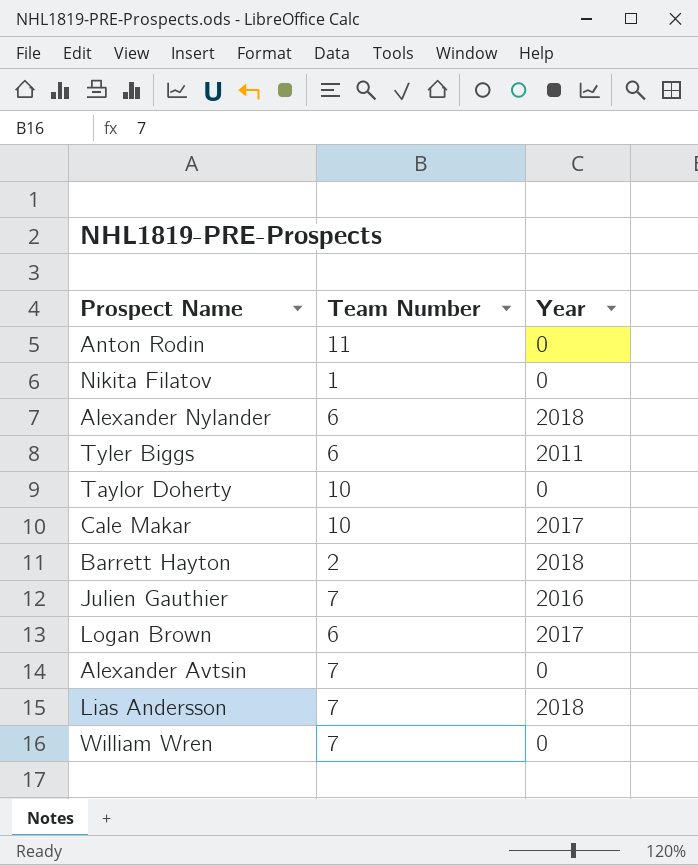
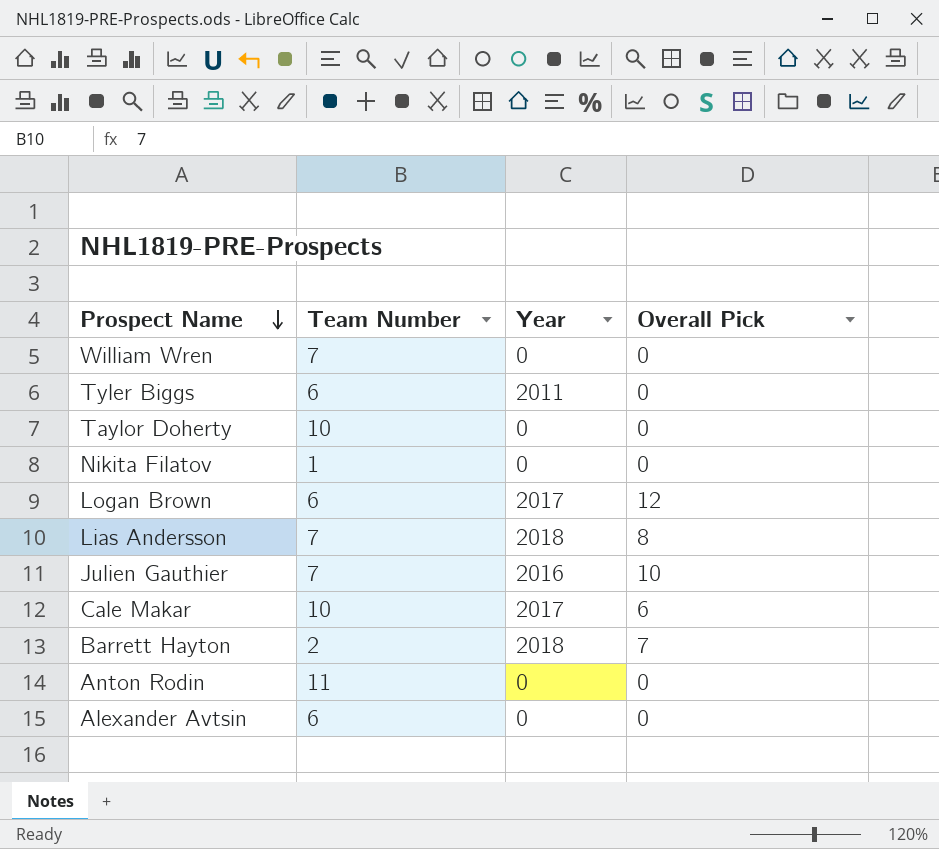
row order: none -> Prospect Name descending
column Overall Pick | position: none -> 4
row Alexander Nylander: 6 | 2018 -> none
Alexander Avtsin | Team Number: 7 -> 6

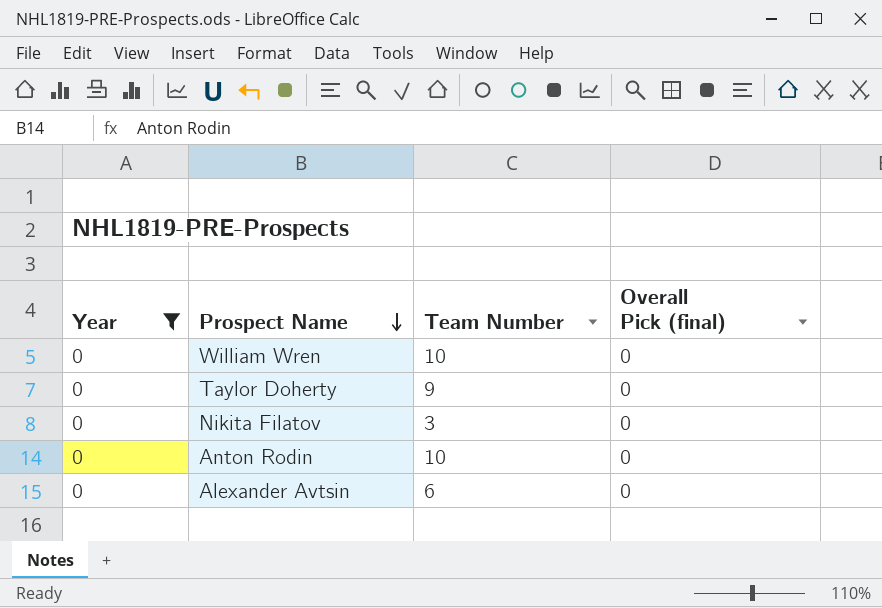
filter: none -> Year = 0
column Year | position: 3 -> 1
column name: Overall Pick -> Overall Pick (final)
William Wren | Team Number: 7 -> 10
Taylor Doherty | Team Number: 10 -> 9
Nikita Filatov | Team Number: 1 -> 3
Anton Rodin | Team Number: 11 -> 10

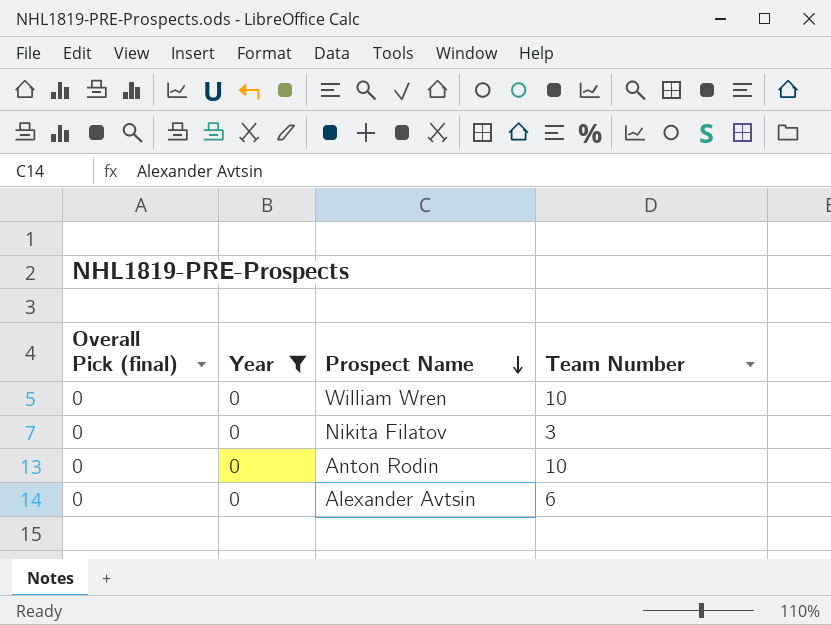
column Overall Pick (final) | position: 4 -> 1
row Taylor Doherty: 0 | 9 | 0 -> none

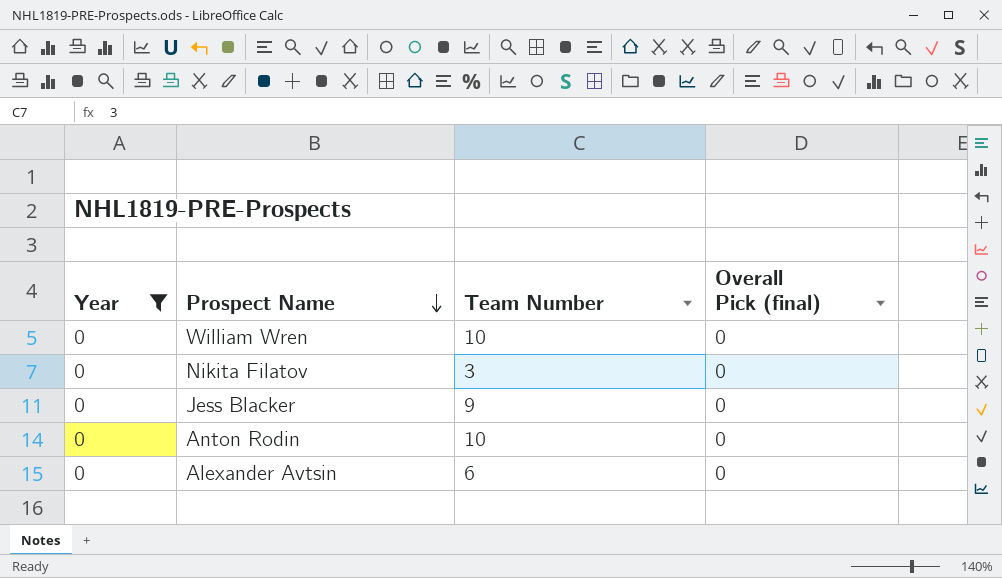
column Overall Pick (final) | position: 1 -> 4
row Jess Blacker: none -> 0 | 9 | 0

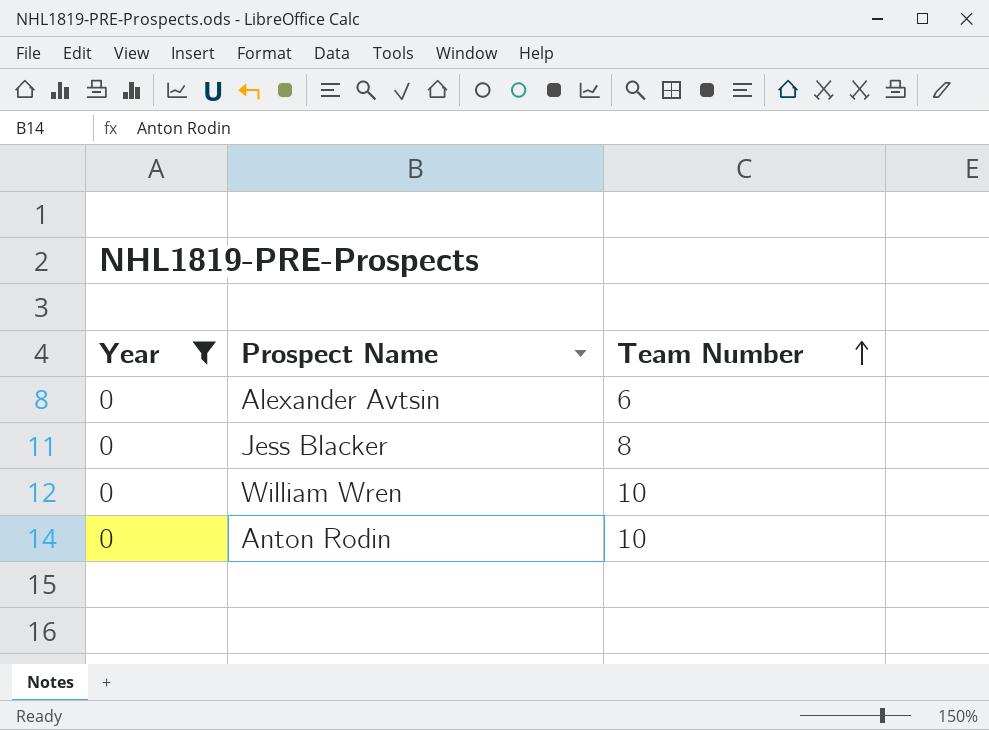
row order: Prospect Name descending -> Team Number ascending
column Overall Pick (final) | position: 4 -> none
row Nikita Filatov: 0 | 3 | 0 -> none
Jess Blacker | Team Number: 9 -> 8

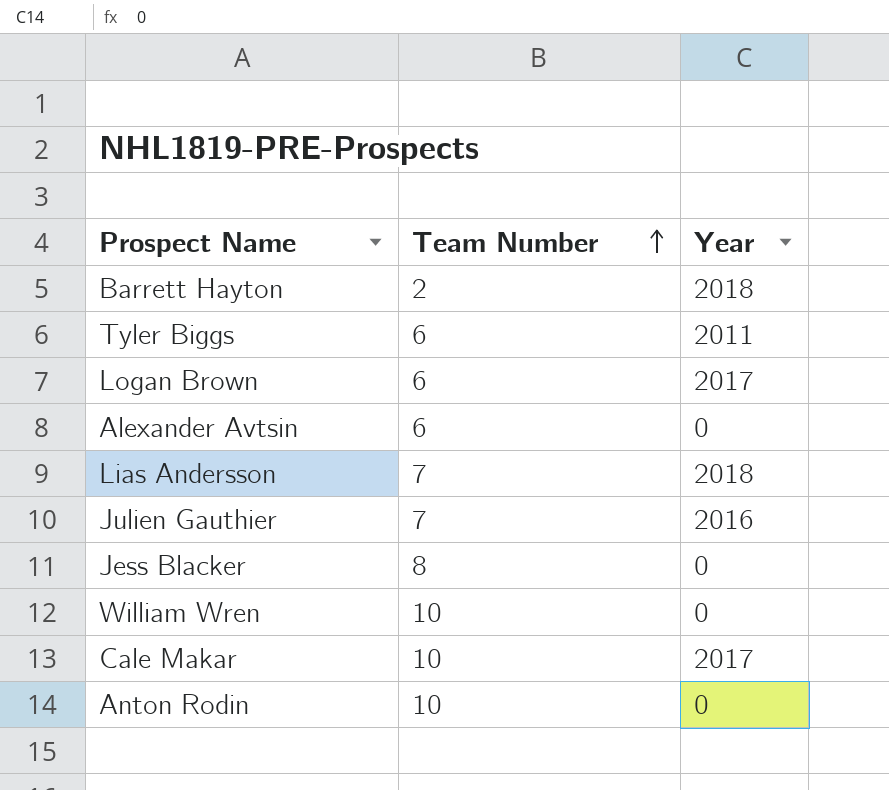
filter: Year = 0 -> none
column Year | position: 1 -> 3

